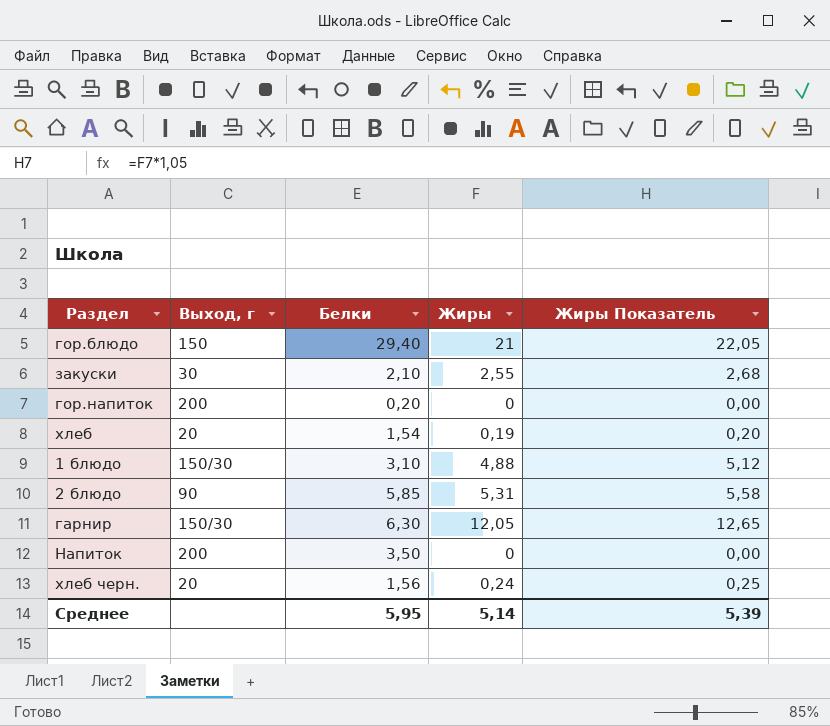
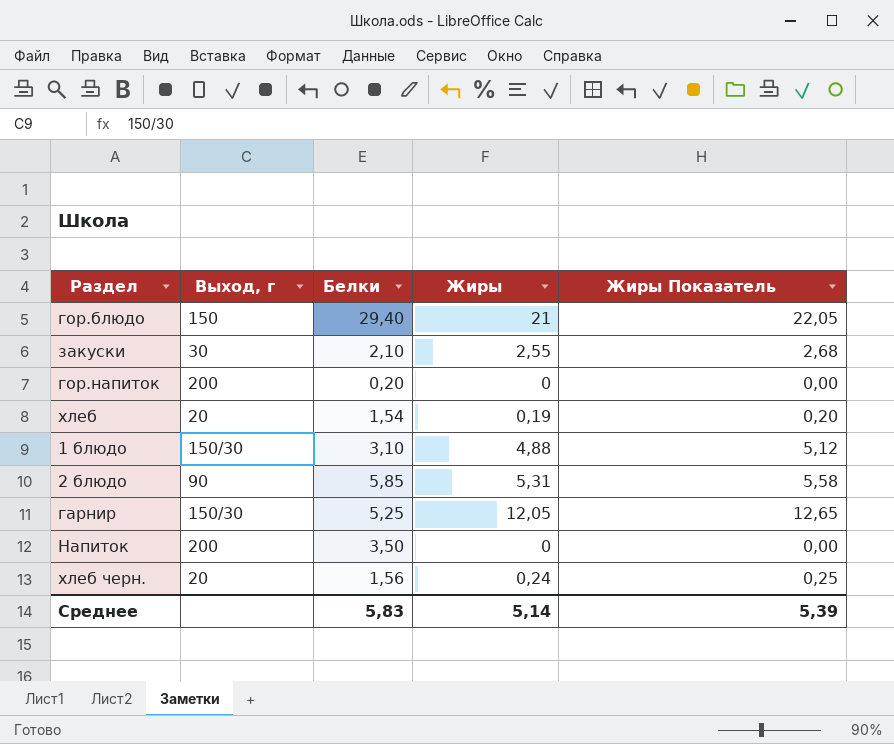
гарнир | Белки: 6,30 -> 5,25
Среднее | Белки: 5,95 -> 5,83

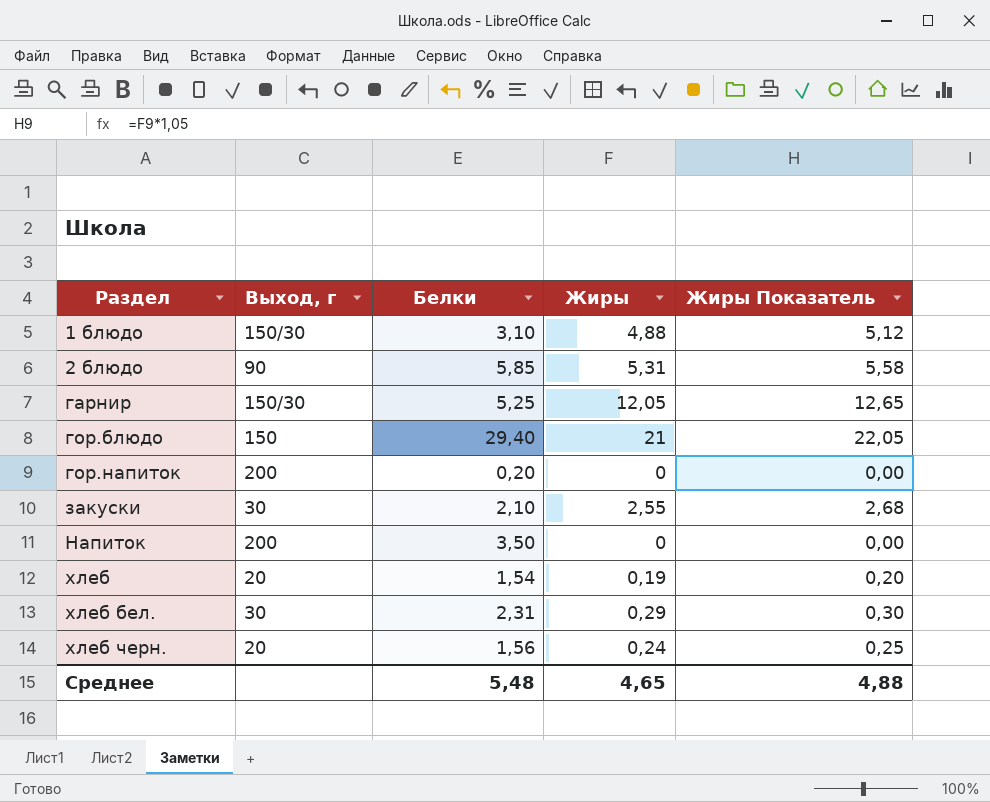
row order: none -> Раздел ascending
row хлеб бел.: none -> 30 | 2,31 | 0,29 | 0,30
Среднее | Белки: 5,83 -> 5,48
Среднее | Жиры: 5,14 -> 4,65
Среднее | Жиры Показатель: 5,39 -> 4,88

